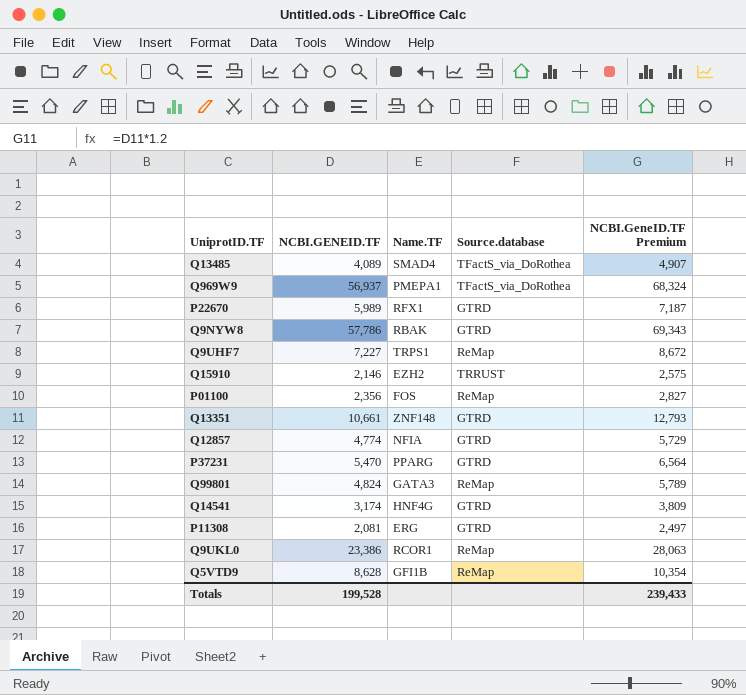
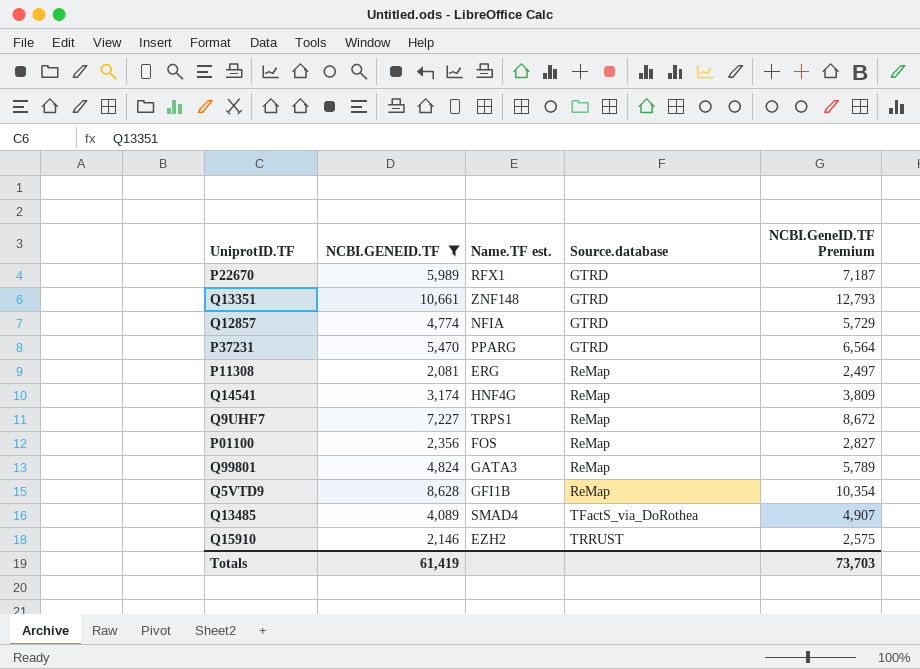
filter: none -> NCBI.GENEID.TF <= 10,661
row order: none -> Source.database ascending
column name: Name.TF -> Name.TF est.
P11308 | Source.database: GTRD -> ReMap
Q14541 | Source.database: GTRD -> ReMap
Totals | NCBI.GENEID.TF: 199,528 -> 61,419
Totals | NCBI.GeneID.TF Premium: 239,433 -> 73,703

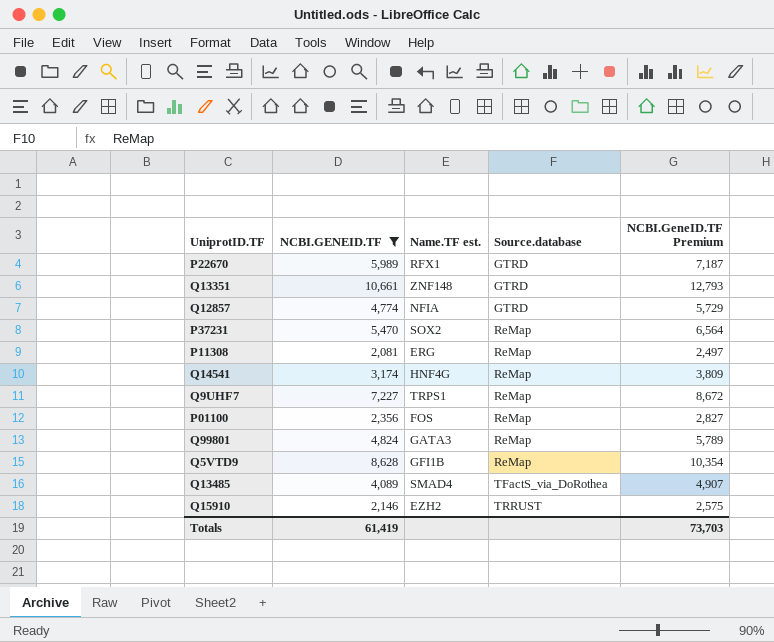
P37231 | Name.TF est.: PPARG -> SOX2
P37231 | Source.database: GTRD -> ReMap

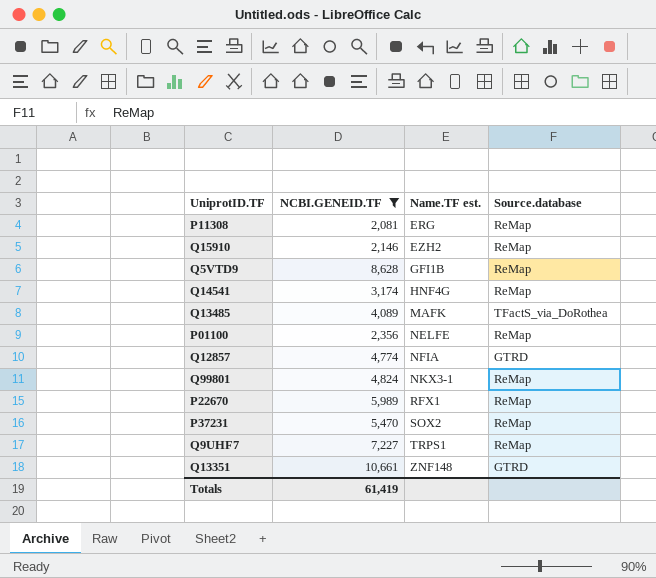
row order: Source.database ascending -> Name.TF est. ascending
column NCBI.GeneID.TF Premium | formula: [NCBI.GENEID.TF] * 1.2 -> none
Q15910 | Source.database: TRRUST -> ReMap
Q13485 | Name.TF est.: SMAD4 -> MAFK
P01100 | Name.TF est.: FOS -> NELFE
Q99801 | Name.TF est.: GATA3 -> NKX3-1
P22670 | Source.database: GTRD -> ReMap

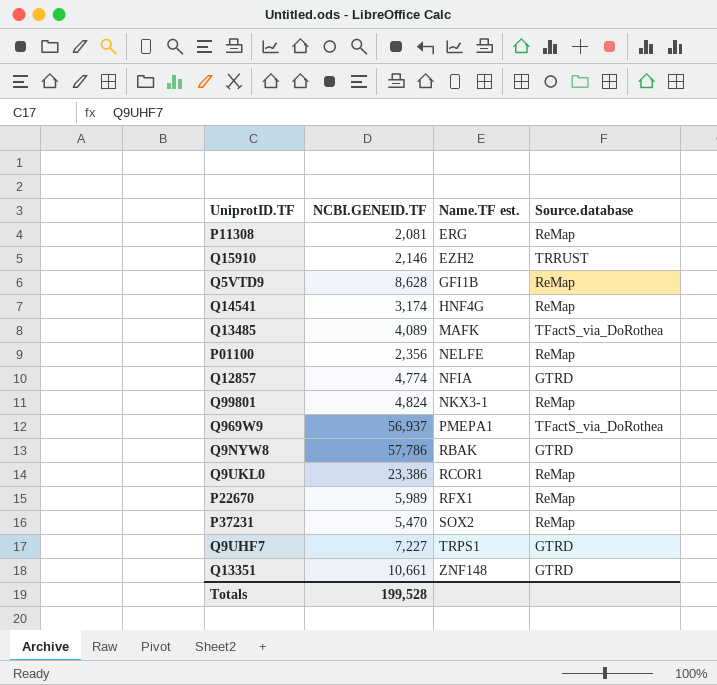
filter: NCBI.GENEID.TF <= 10,661 -> none
Q15910 | Source.database: ReMap -> TRRUST
Q9UHF7 | Source.database: ReMap -> GTRD
Totals | NCBI.GENEID.TF: 61,419 -> 199,528

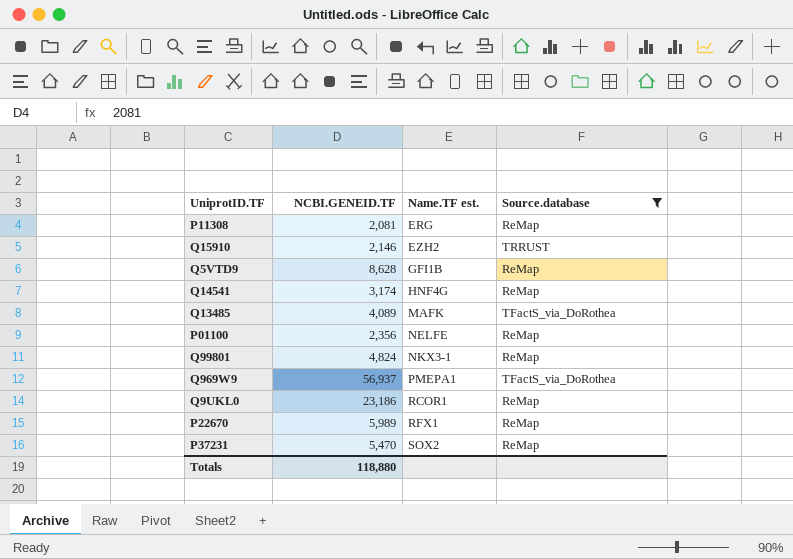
filter: none -> Source.database != GTRD
Q9UKL0 | NCBI.GENEID.TF: 23,386 -> 23,186
Totals | NCBI.GENEID.TF: 199,528 -> 118,880

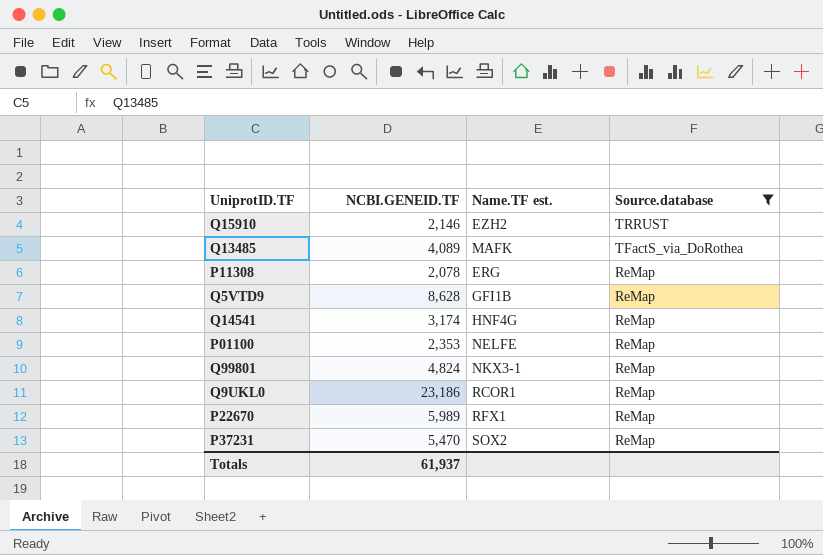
row order: Name.TF est. ascending -> Source.database descending
row Q969W9: 56,937 | PMEPA1 | TFactS_via_DoRothea -> none
P11308 | NCBI.GENEID.TF: 2,081 -> 2,078
P01100 | NCBI.GENEID.TF: 2,356 -> 2,353
Totals | NCBI.GENEID.TF: 118,880 -> 61,937

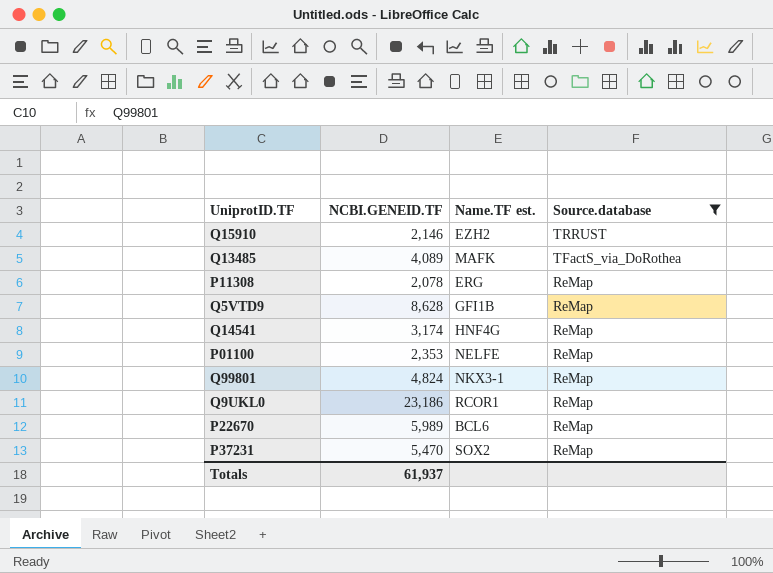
P22670 | Name.TF est.: RFX1 -> BCL6

